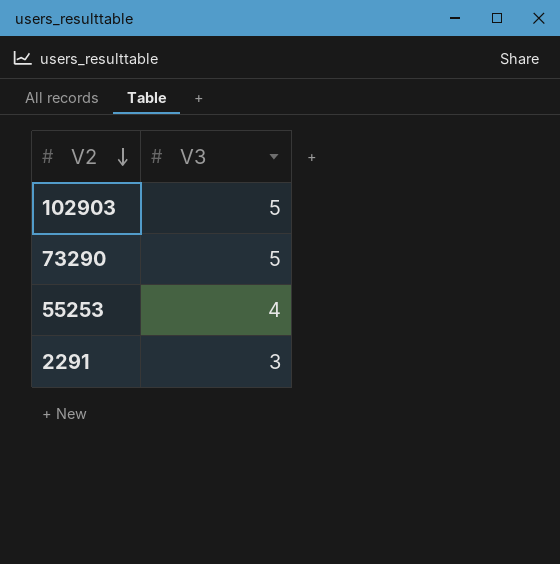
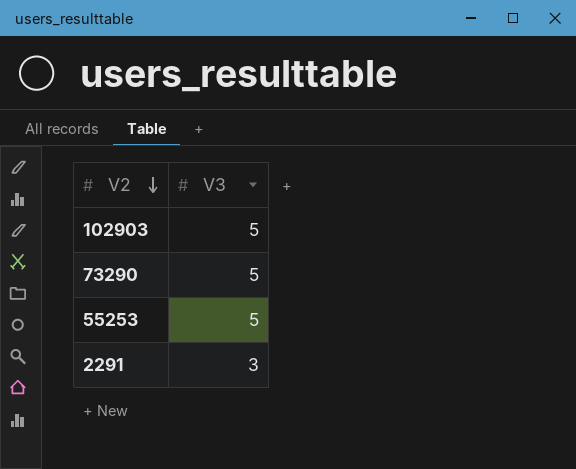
55253 | V3: 4 -> 5

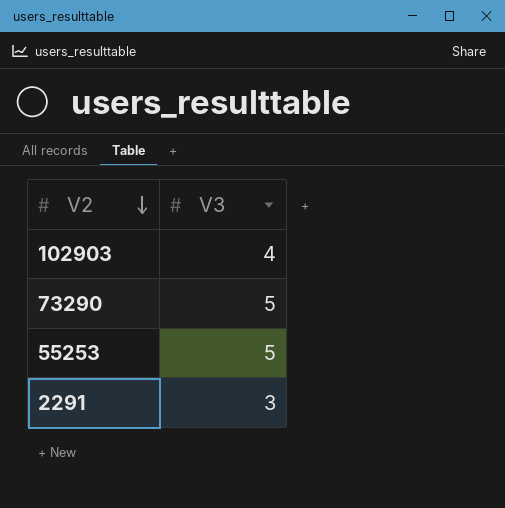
102903 | V3: 5 -> 4

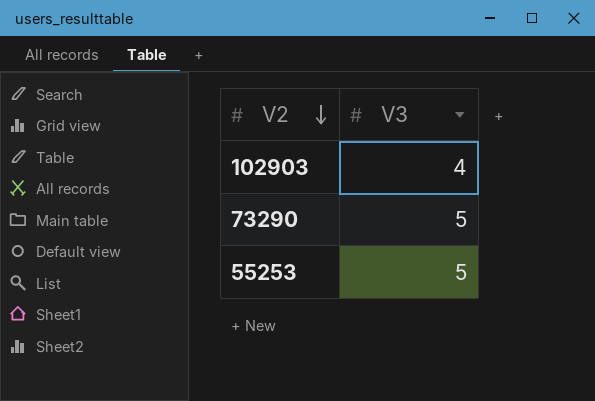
row 2291: 3 -> none

